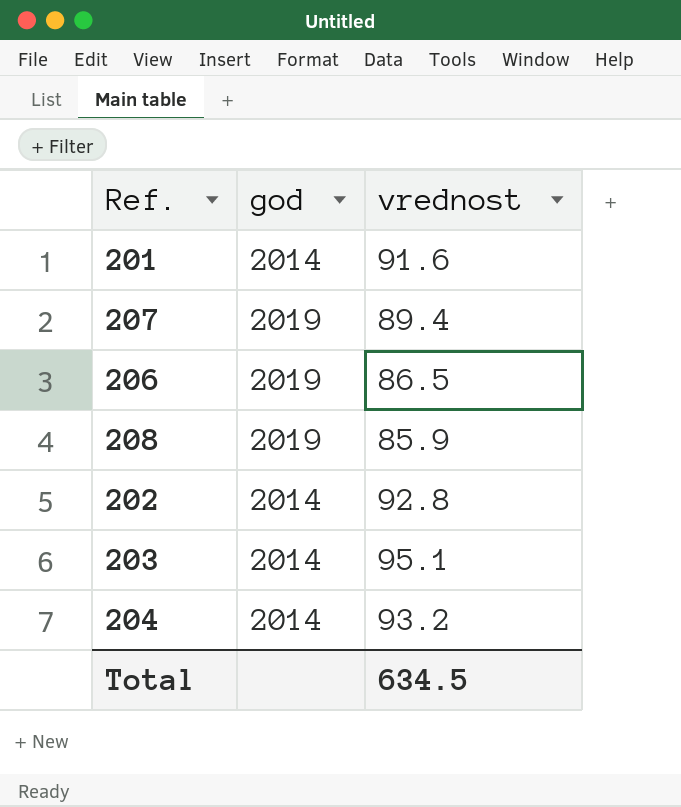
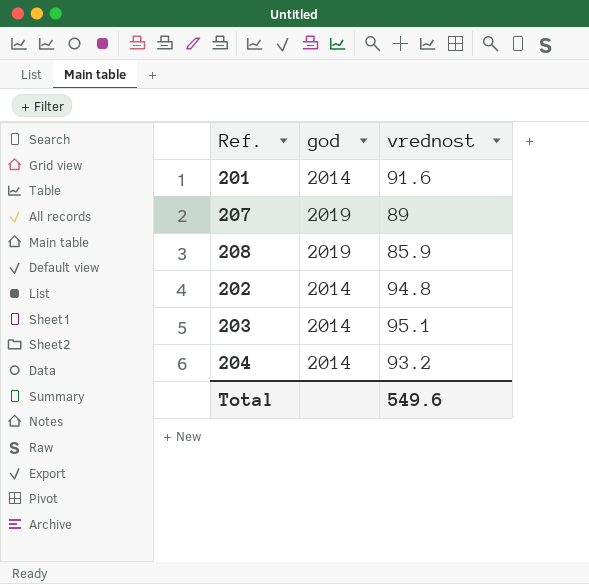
row 206: 2019 | 86.5 -> none
207 | vrednost: 89.4 -> 89
202 | vrednost: 92.8 -> 94.8
Total | vrednost: 634.5 -> 549.6

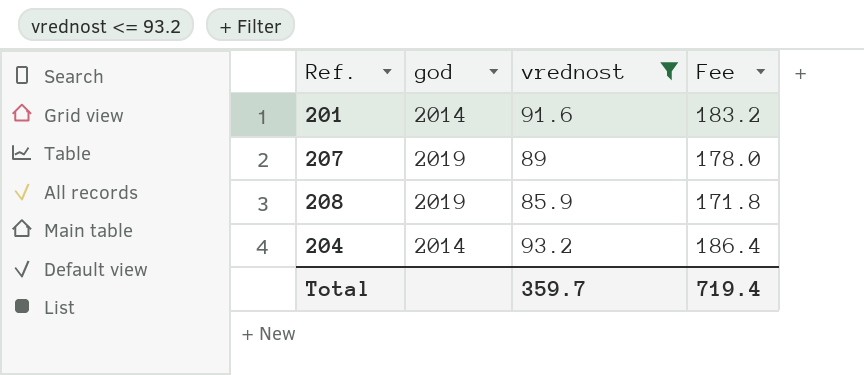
filter: none -> vrednost <= 93.2
column Fee | formula: none -> [vrednost] * 2
Total | vrednost: 549.6 -> 359.7

